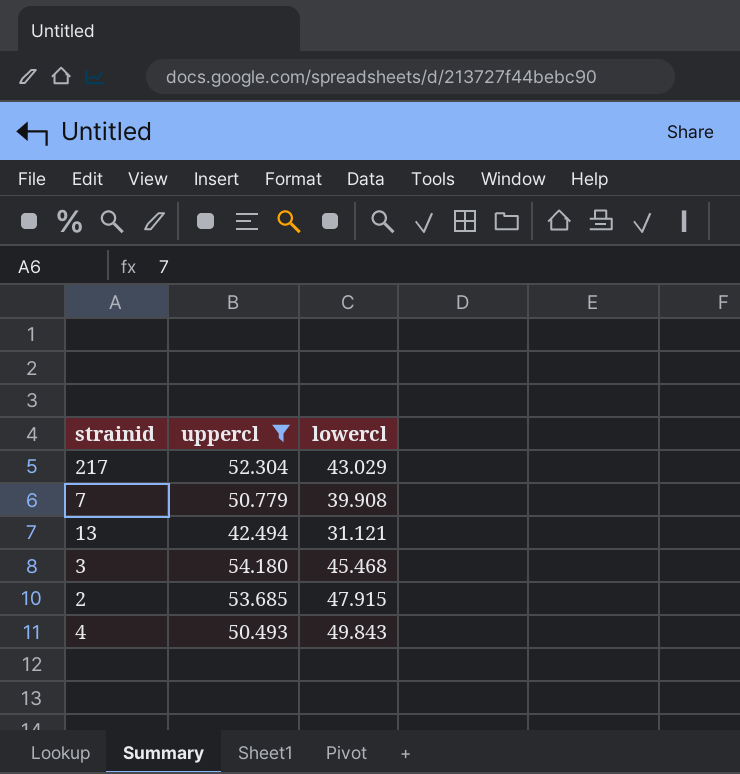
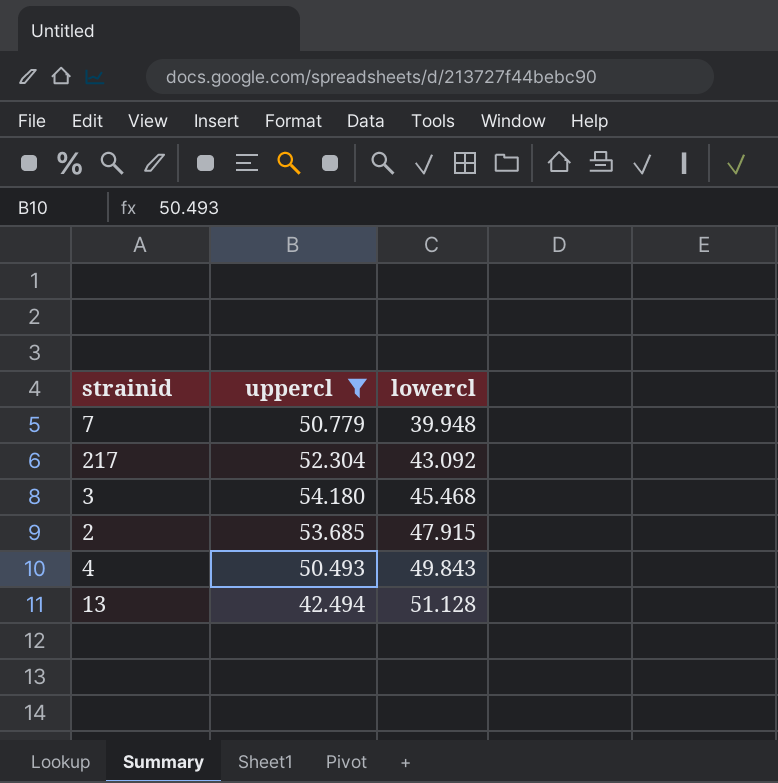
row order: none -> lowercl ascending
7 | lowercl: 39.908 -> 39.948
217 | lowercl: 43.029 -> 43.092
13 | lowercl: 31.121 -> 51.128

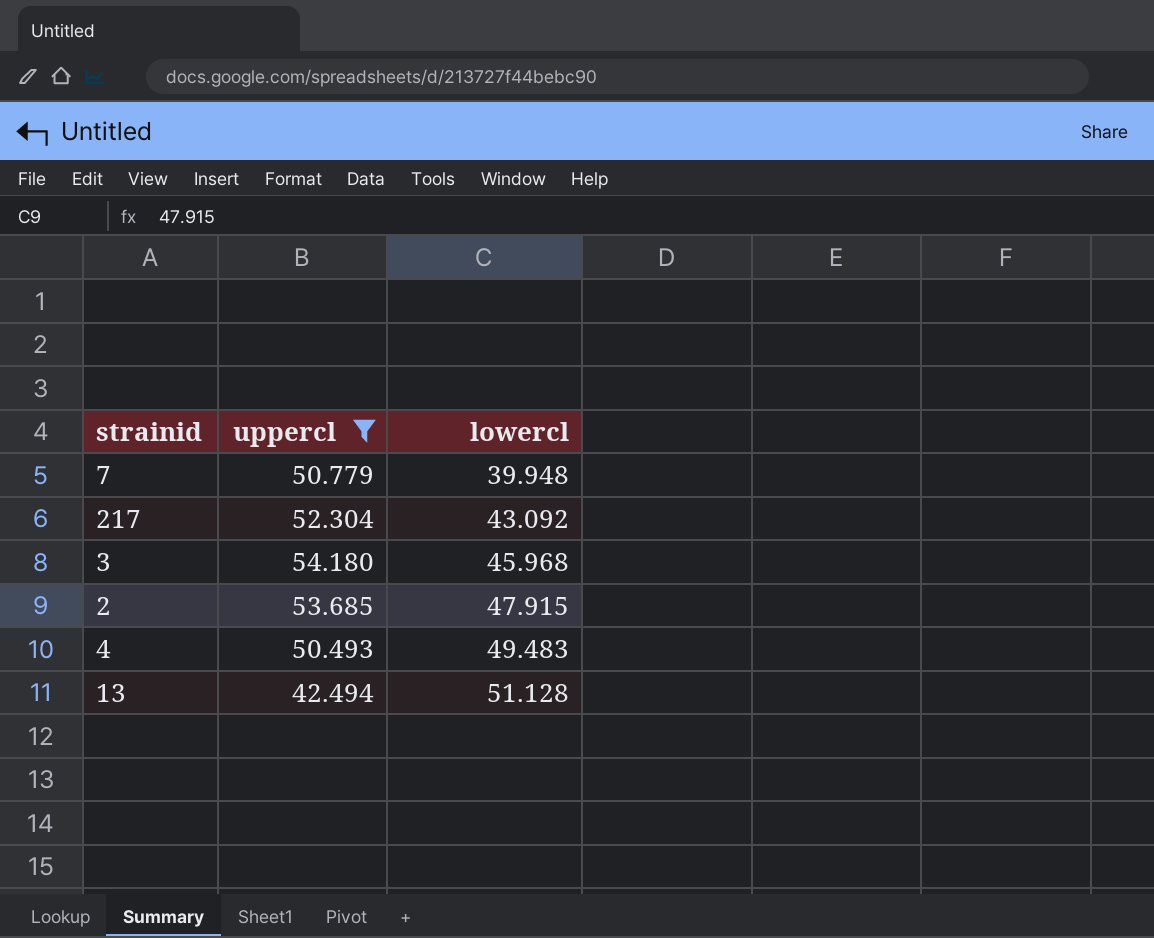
3 | lowercl: 45.468 -> 45.968
4 | lowercl: 49.843 -> 49.483

